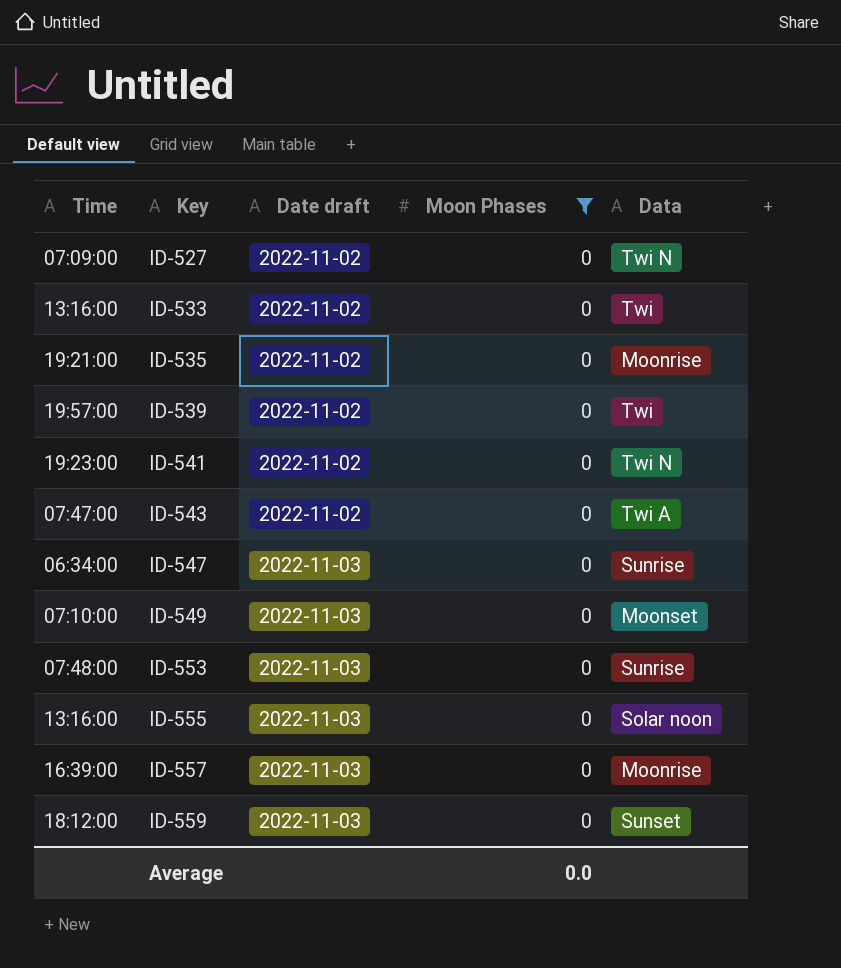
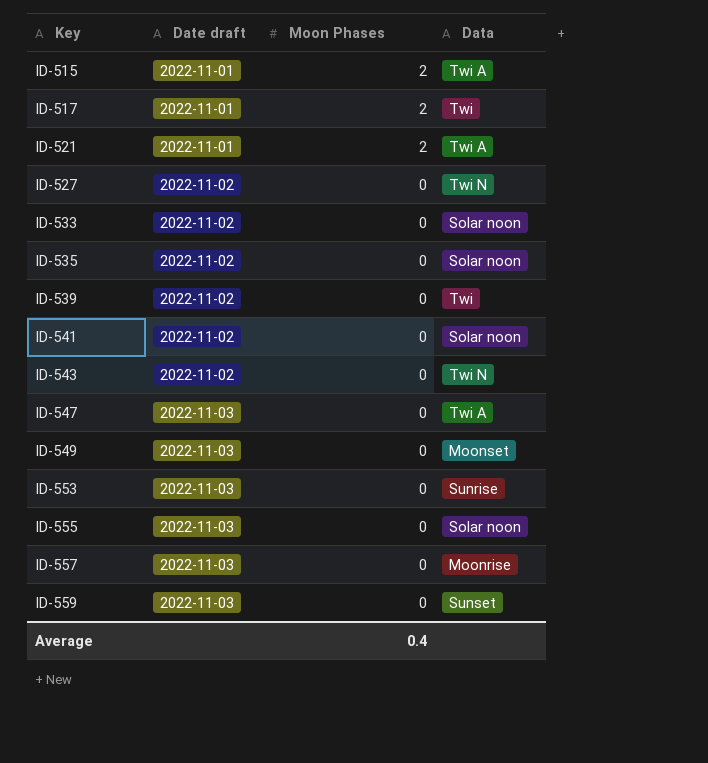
filter: Moon Phases = 0 -> none
column Time | position: 1 -> none
ID-533 | Data: Twi -> Solar noon
ID-535 | Data: Moonrise -> Solar noon
ID-541 | Data: Twi N -> Solar noon
ID-543 | Data: Twi A -> Twi N
ID-547 | Data: Sunrise -> Twi A
Average | Moon Phases: 0.0 -> 0.4

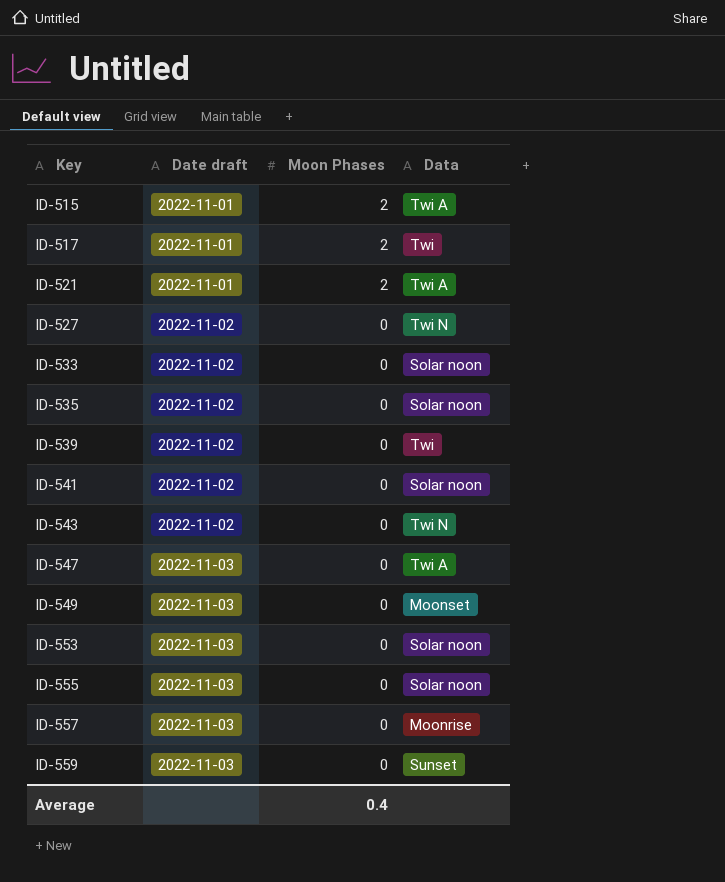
ID-553 | Data: Sunrise -> Solar noon

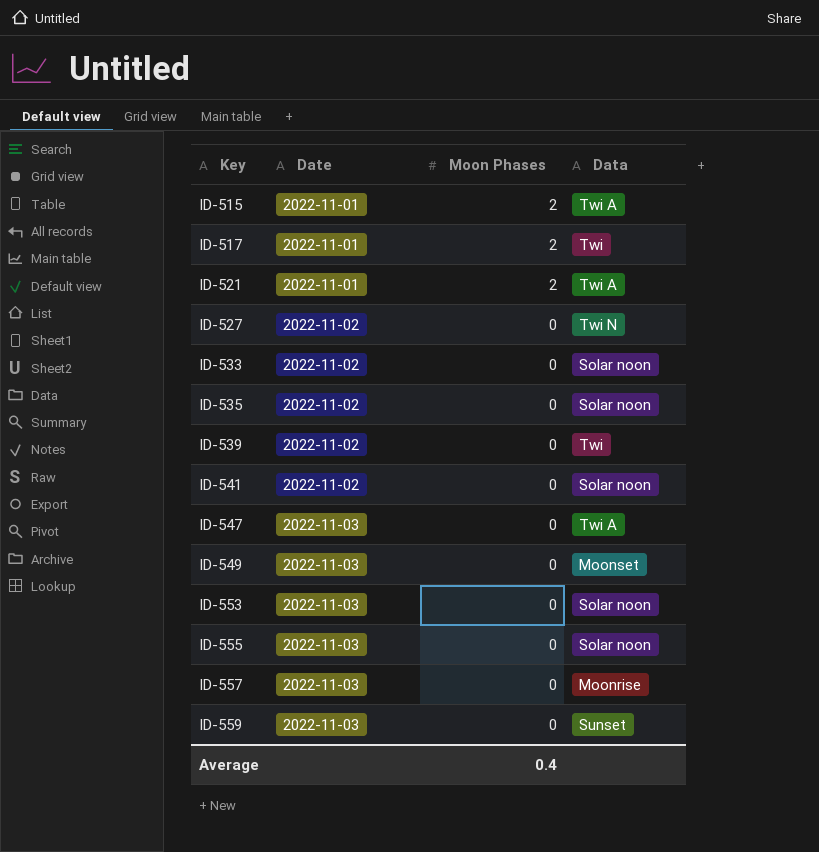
column name: Date draft -> Date
row ID-543: 2022-11-02 | 0 | Twi N -> none

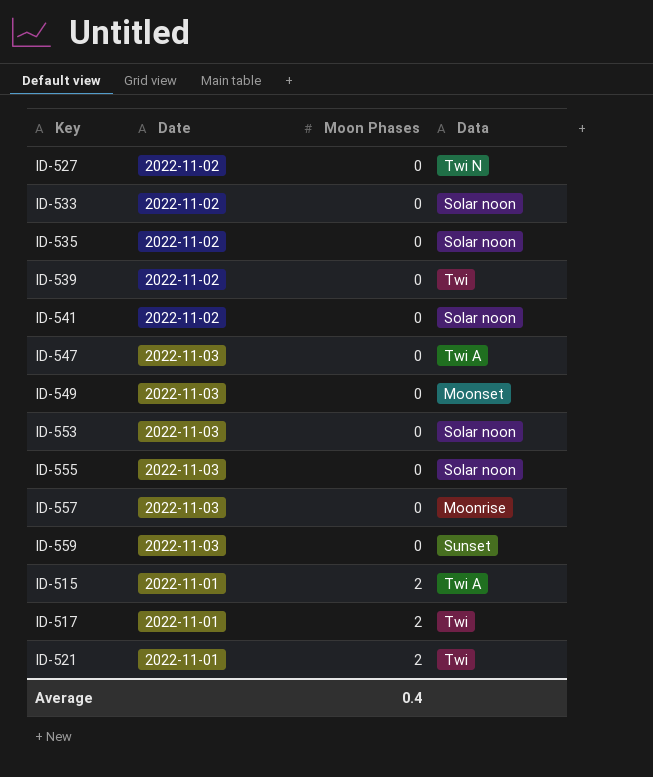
row order: Key ascending -> Moon Phases ascending
ID-521 | Data: Twi A -> Twi

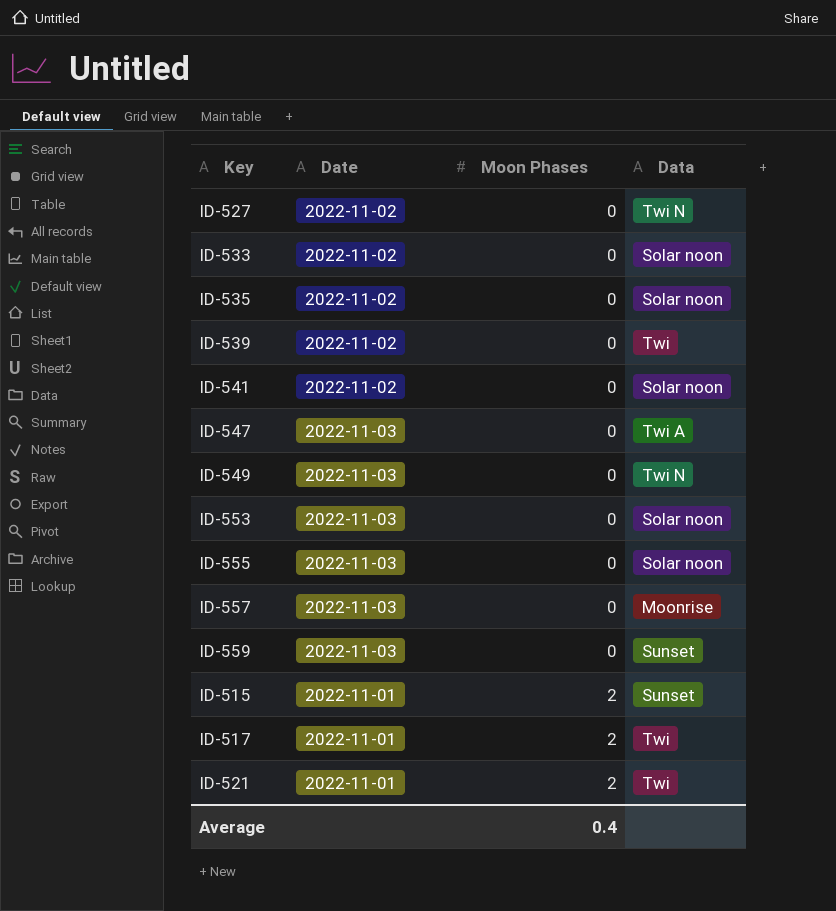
ID-549 | Data: Moonset -> Twi N
ID-515 | Data: Twi A -> Sunset

